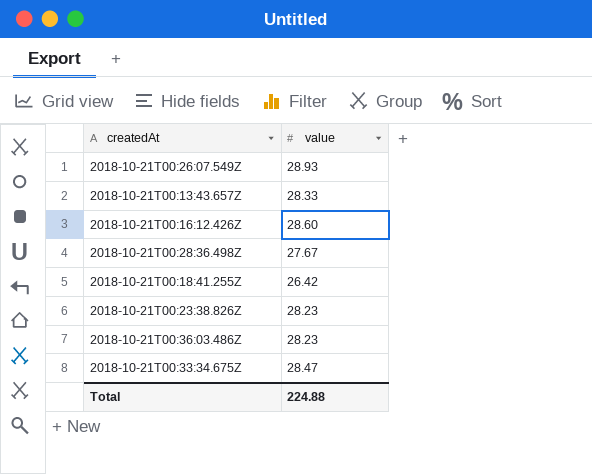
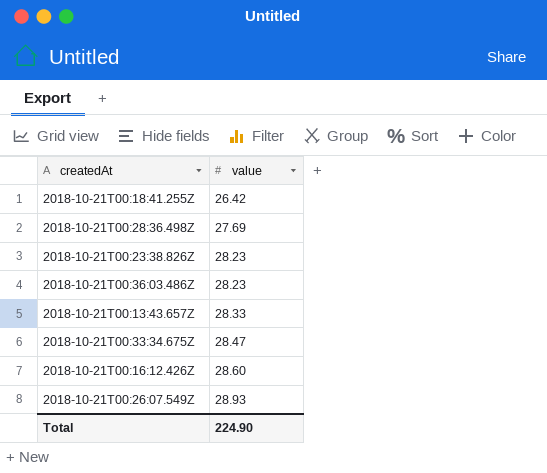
row order: none -> value ascending
2018-10-21T00:28:36.498Z | value: 27.67 -> 27.69
Total | value: 224.88 -> 224.90

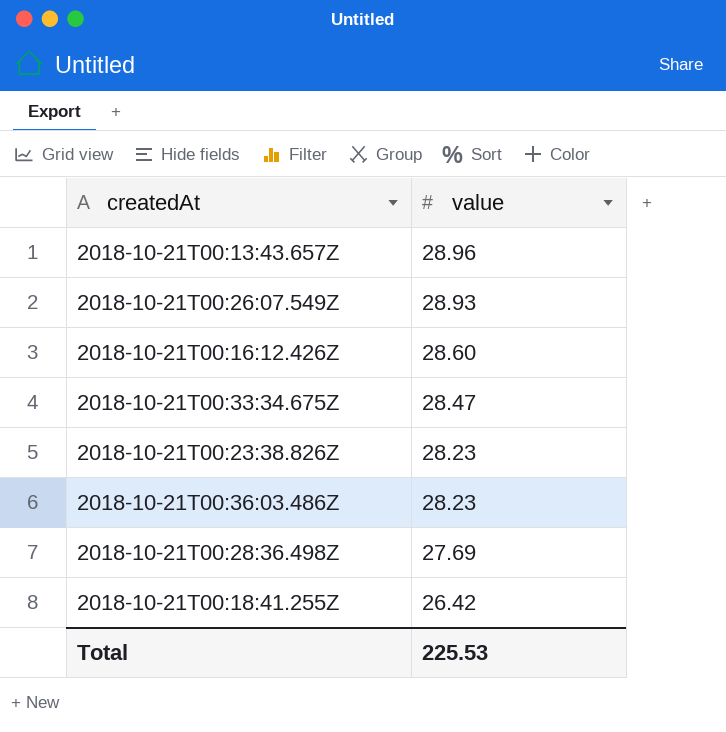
row order: value ascending -> value descending
2018-10-21T00:13:43.657Z | value: 28.33 -> 28.96
Total | value: 224.90 -> 225.53

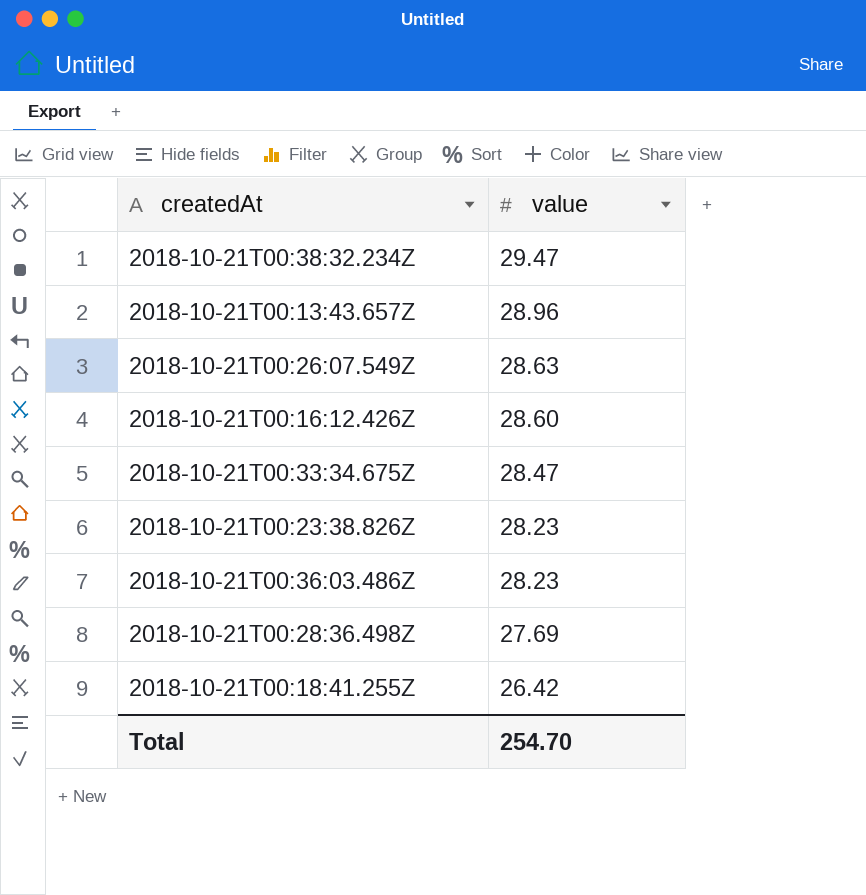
row 2018-10-21T00:38:32.234Z: none -> 29.47
2018-10-21T00:26:07.549Z | value: 28.93 -> 28.63
Total | value: 225.53 -> 254.70

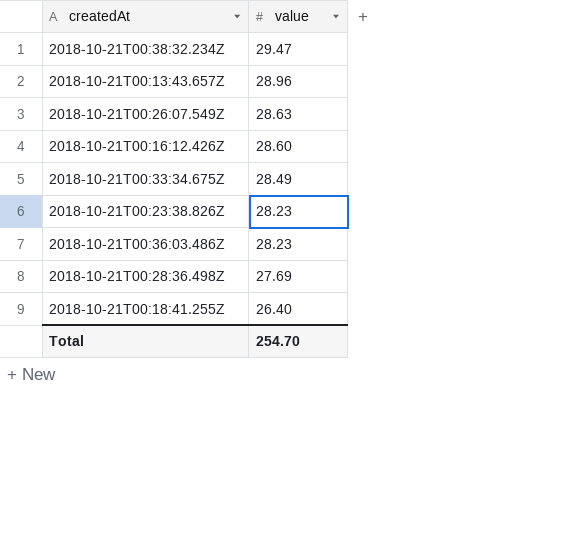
2018-10-21T00:33:34.675Z | value: 28.47 -> 28.49
2018-10-21T00:18:41.255Z | value: 26.42 -> 26.40

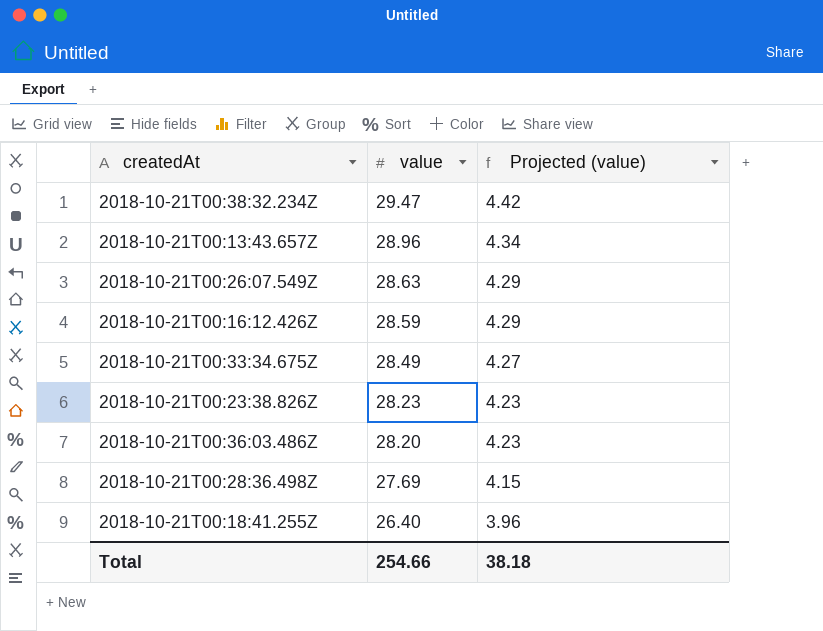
column Projected (value) | formula: none -> [value] * 0.15
2018-10-21T00:16:12.426Z | value: 28.60 -> 28.59
2018-10-21T00:36:03.486Z | value: 28.23 -> 28.20
Total | value: 254.70 -> 254.66

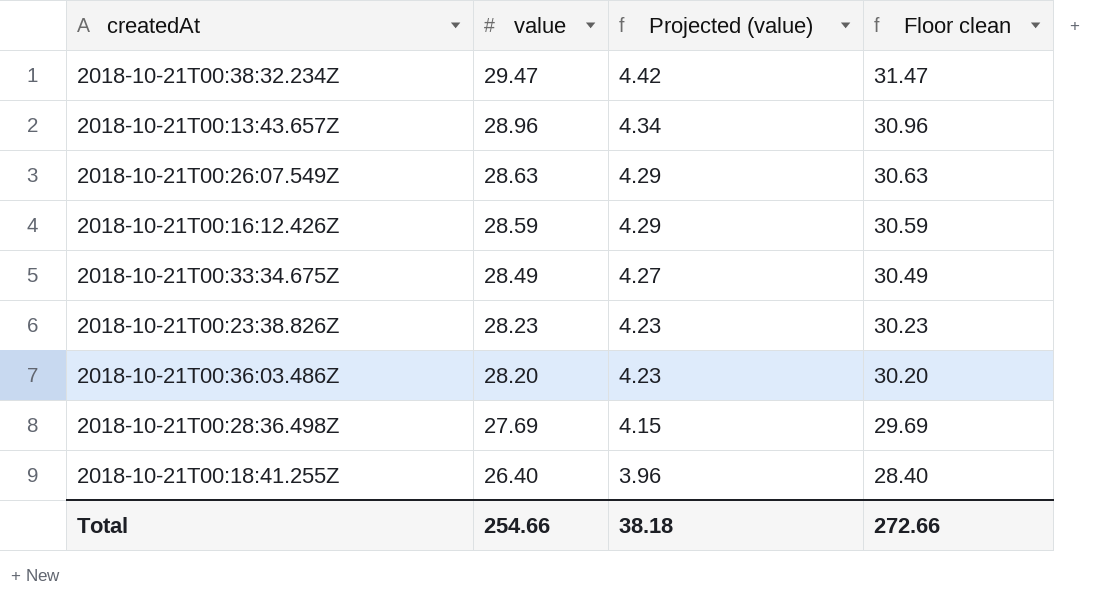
column Floor clean | formula: none -> [value] + 2

